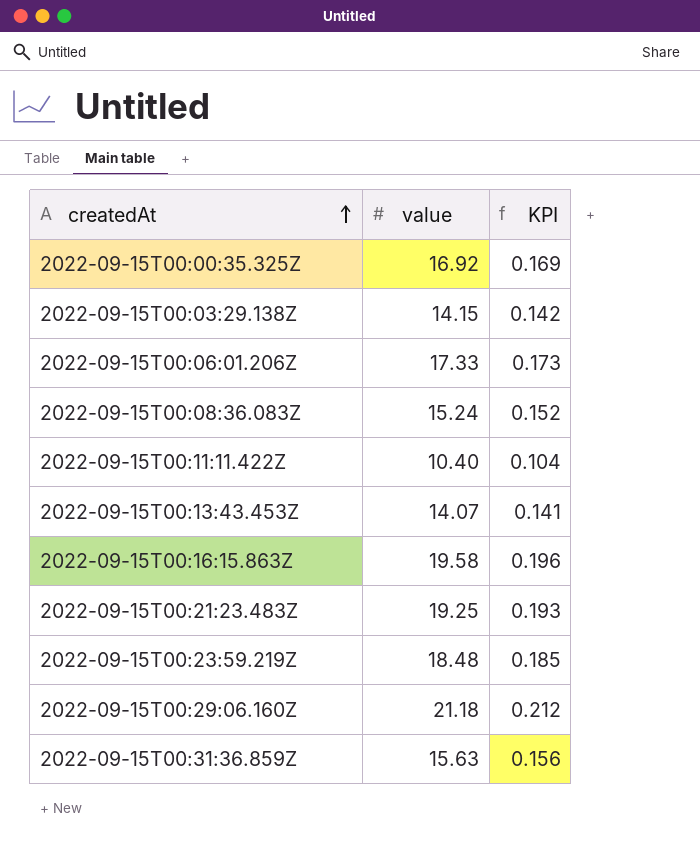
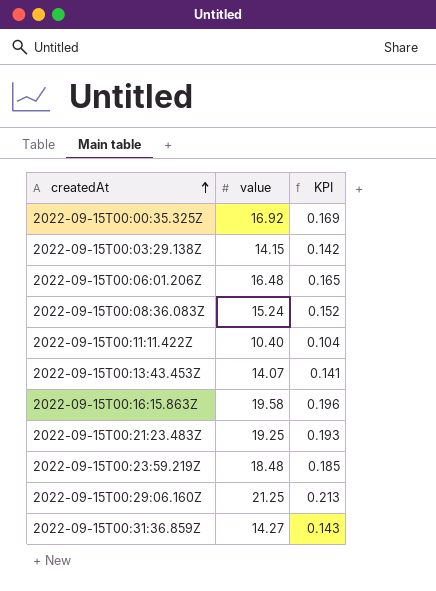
2022-09-15T00:06:01.206Z | value: 17.33 -> 16.48
2022-09-15T00:06:01.206Z | KPI: 0.173 -> 0.165
2022-09-15T00:29:06.160Z | value: 21.18 -> 21.25
2022-09-15T00:29:06.160Z | KPI: 0.212 -> 0.213
2022-09-15T00:31:36.859Z | value: 15.63 -> 14.27
2022-09-15T00:31:36.859Z | KPI: 0.156 -> 0.143

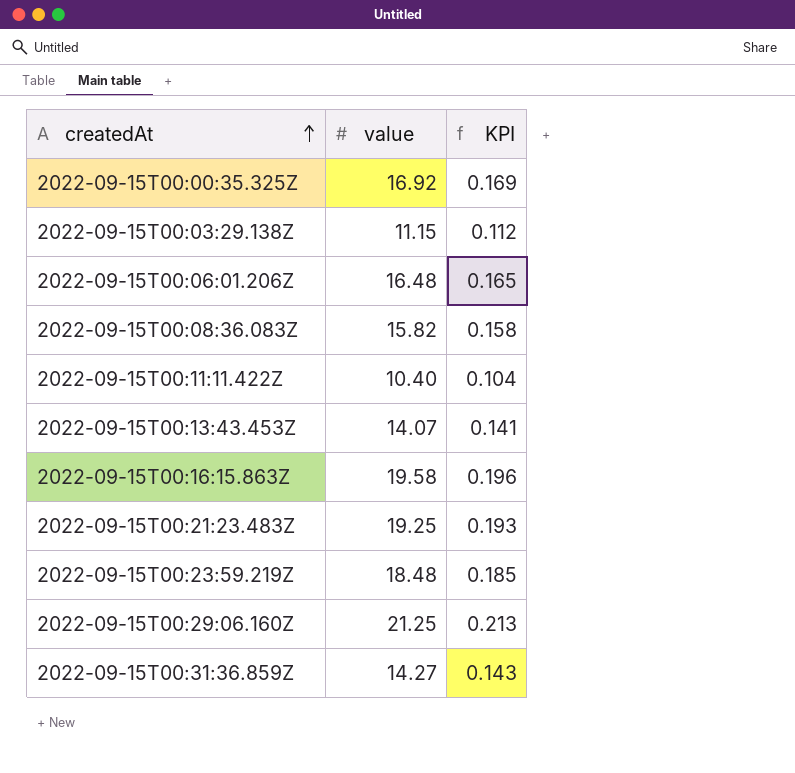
2022-09-15T00:03:29.138Z | value: 14.15 -> 11.15
2022-09-15T00:03:29.138Z | KPI: 0.142 -> 0.112
2022-09-15T00:08:36.083Z | value: 15.24 -> 15.82
2022-09-15T00:08:36.083Z | KPI: 0.152 -> 0.158

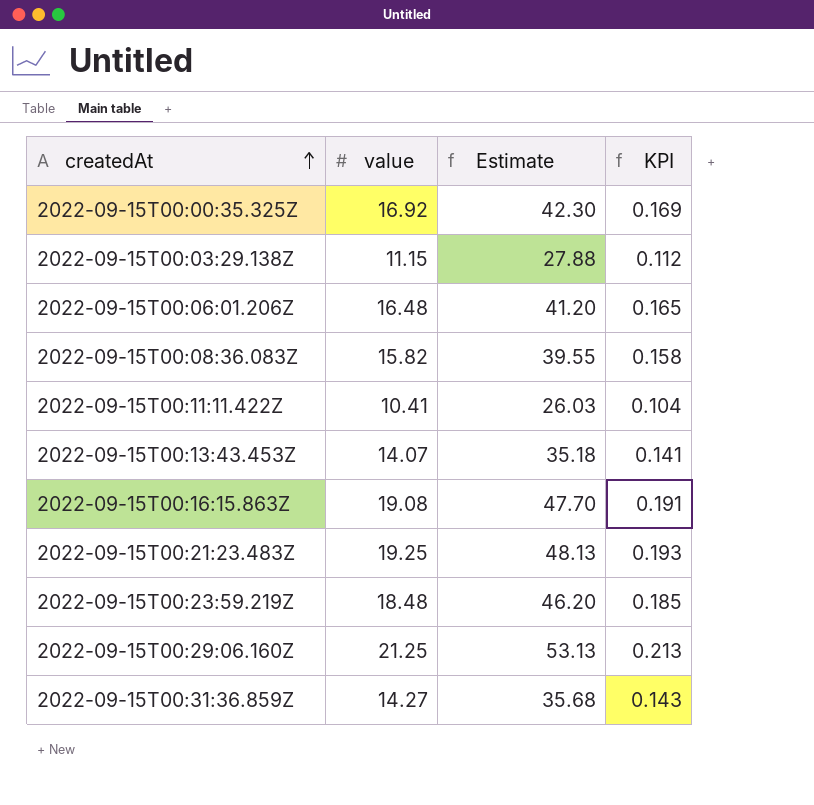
column Estimate | formula: none -> [value] * 2.5
2022-09-15T00:11:11.422Z | value: 10.40 -> 10.41
2022-09-15T00:16:15.863Z | value: 19.58 -> 19.08
2022-09-15T00:16:15.863Z | KPI: 0.196 -> 0.191

